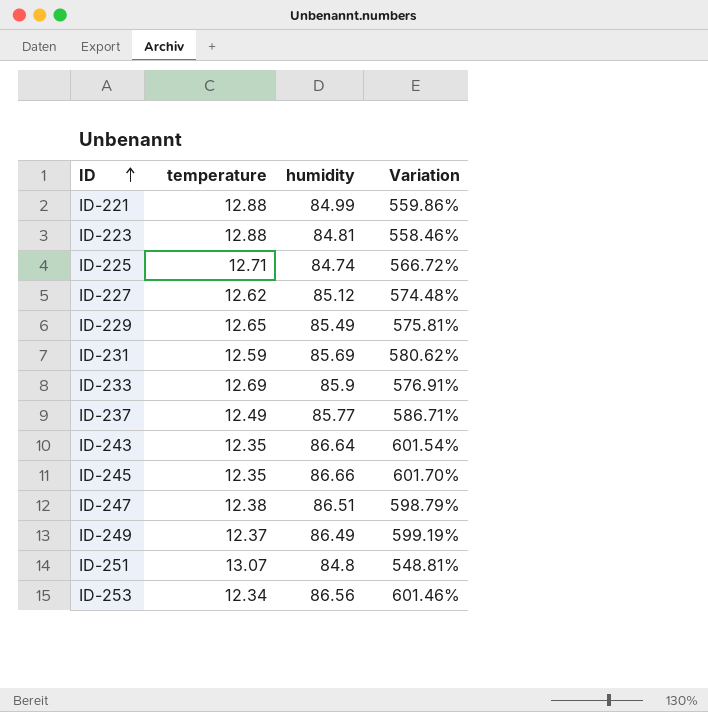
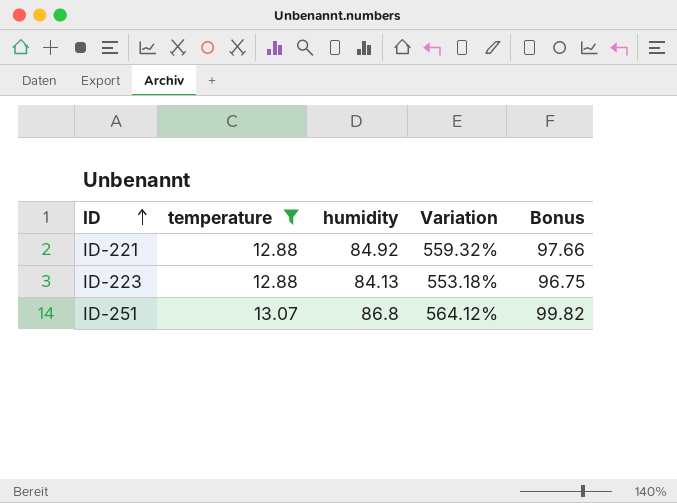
filter: none -> temperature >= 12.88
column Bonus | formula: none -> [humidity] * 1.15
ID-221 | humidity: 84.99 -> 84.92
ID-221 | Variation: 559.86% -> 559.32%
ID-223 | humidity: 84.81 -> 84.13
ID-223 | Variation: 558.46% -> 553.18%
ID-251 | humidity: 84.8 -> 86.8
ID-251 | Variation: 548.81% -> 564.12%

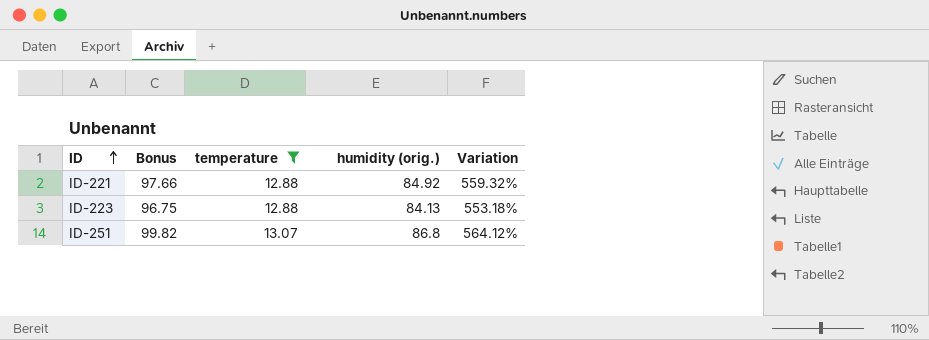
column Bonus | position: 5 -> 2
column name: humidity -> humidity (orig.)

